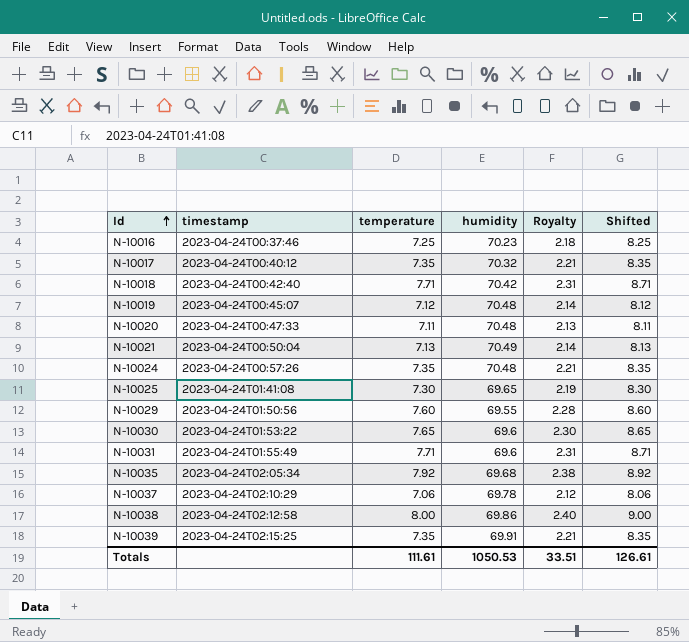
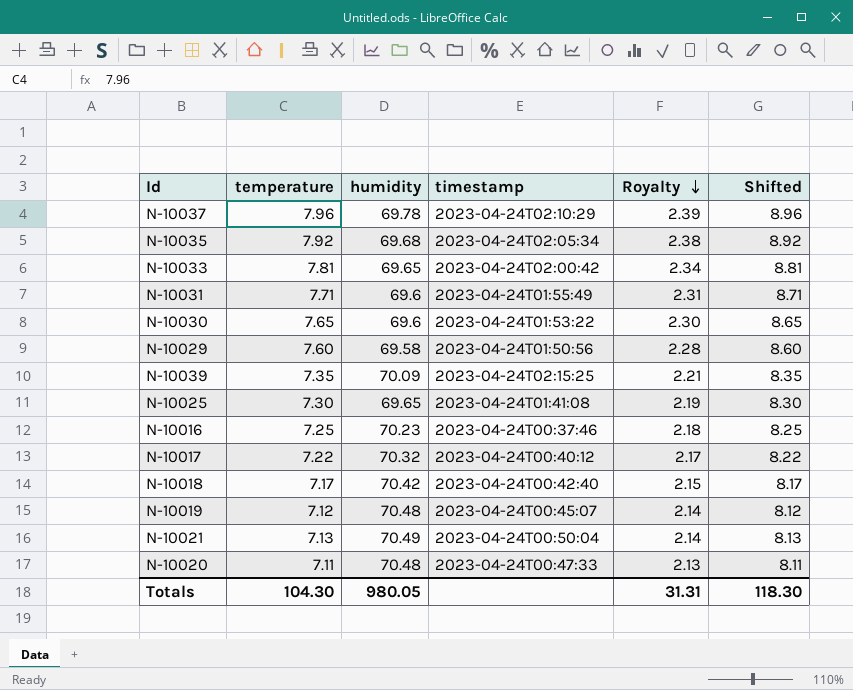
row order: Id ascending -> Royalty descending
column timestamp | position: 2 -> 4
row N-10024: 2023-04-24T00:57:26 | 7.35 | 70.48 | 2.21 | 8.35 -> none
row N-10038: 2023-04-24T02:12:58 | 8.00 | 69.86 | 2.40 | 9.00 -> none
N-10037 | temperature: 7.06 -> 7.96
N-10037 | Royalty: 2.12 -> 2.39
N-10037 | Shifted: 8.06 -> 8.96
row N-10033: none -> 7.81 | 69.65 | 2023-04-24T02:00:42 | 2.34 | 8.81
N-10029 | humidity: 69.55 -> 69.58
N-10039 | humidity: 69.91 -> 70.09
N-10017 | temperature: 7.35 -> 7.22
N-10017 | Royalty: 2.21 -> 2.17
N-10017 | Shifted: 8.35 -> 8.22
N-10018 | temperature: 7.71 -> 7.17
N-10018 | Royalty: 2.31 -> 2.15
N-10018 | Shifted: 8.71 -> 8.17
Totals | temperature: 111.61 -> 104.30
Totals | humidity: 1050.53 -> 980.05
Totals | Royalty: 33.51 -> 31.31
Totals | Shifted: 126.61 -> 118.30

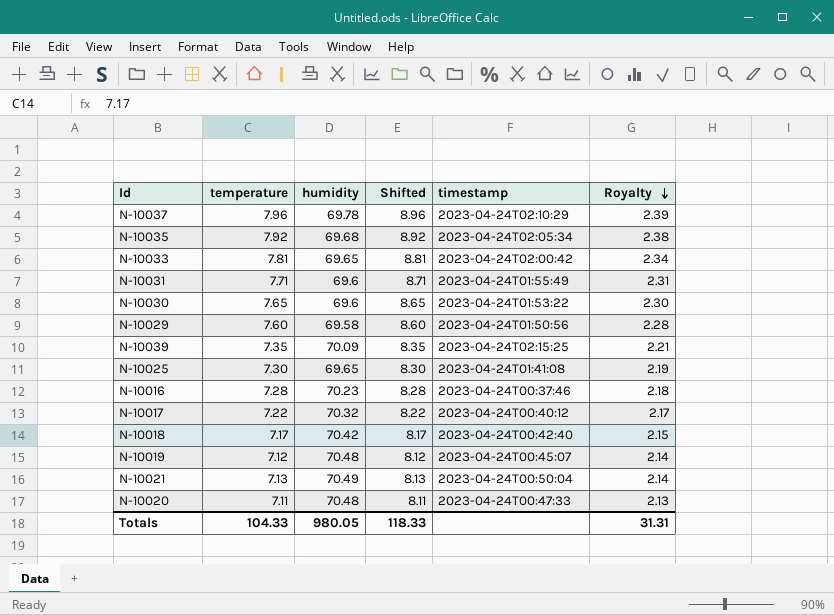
column Shifted | position: 6 -> 4
N-10016 | temperature: 7.25 -> 7.28
N-10016 | Shifted: 8.25 -> 8.28
Totals | temperature: 104.30 -> 104.33
Totals | Shifted: 118.30 -> 118.33

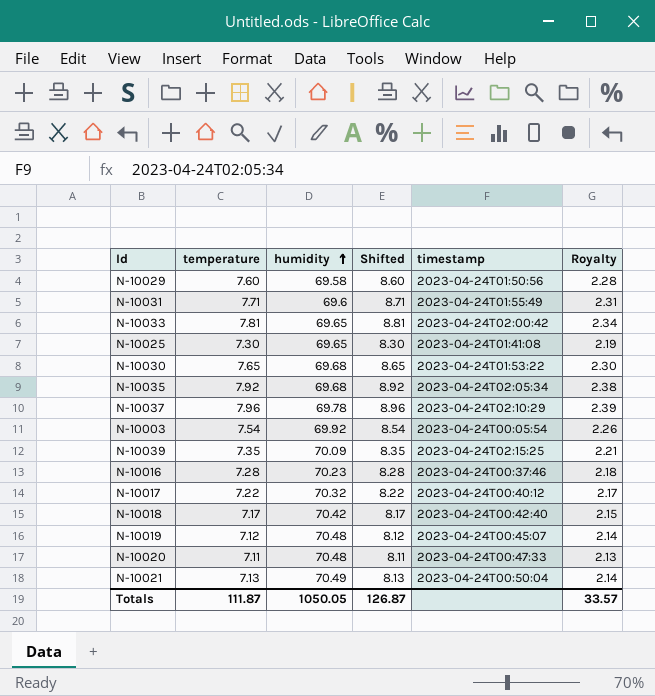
row order: Royalty descending -> humidity ascending
N-10030 | humidity: 69.6 -> 69.68
row N-10003: none -> 7.54 | 69.92 | 8.54 | 2023-04-24T00:05:54 | 2.26
Totals | temperature: 104.33 -> 111.87
Totals | humidity: 980.05 -> 1050.05
Totals | Shifted: 118.33 -> 126.87
Totals | Royalty: 31.31 -> 33.57

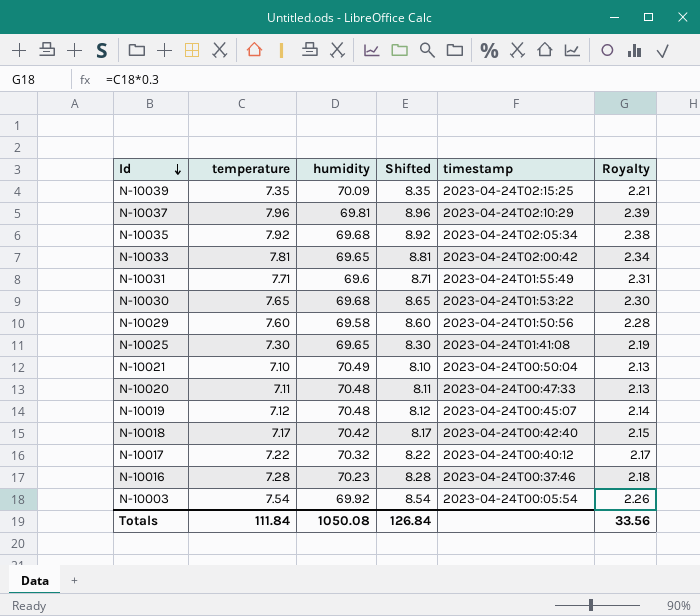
row order: humidity ascending -> Id descending
N-10037 | humidity: 69.78 -> 69.81
N-10021 | temperature: 7.13 -> 7.10
N-10021 | Shifted: 8.13 -> 8.10
N-10021 | Royalty: 2.14 -> 2.13
Totals | temperature: 111.87 -> 111.84
Totals | humidity: 1050.05 -> 1050.08
Totals | Shifted: 126.87 -> 126.84
Totals | Royalty: 33.57 -> 33.56

